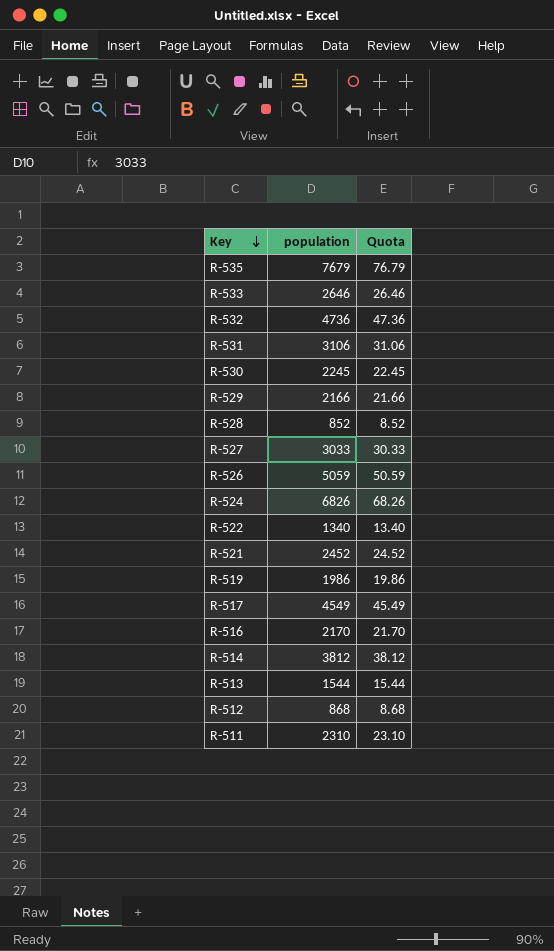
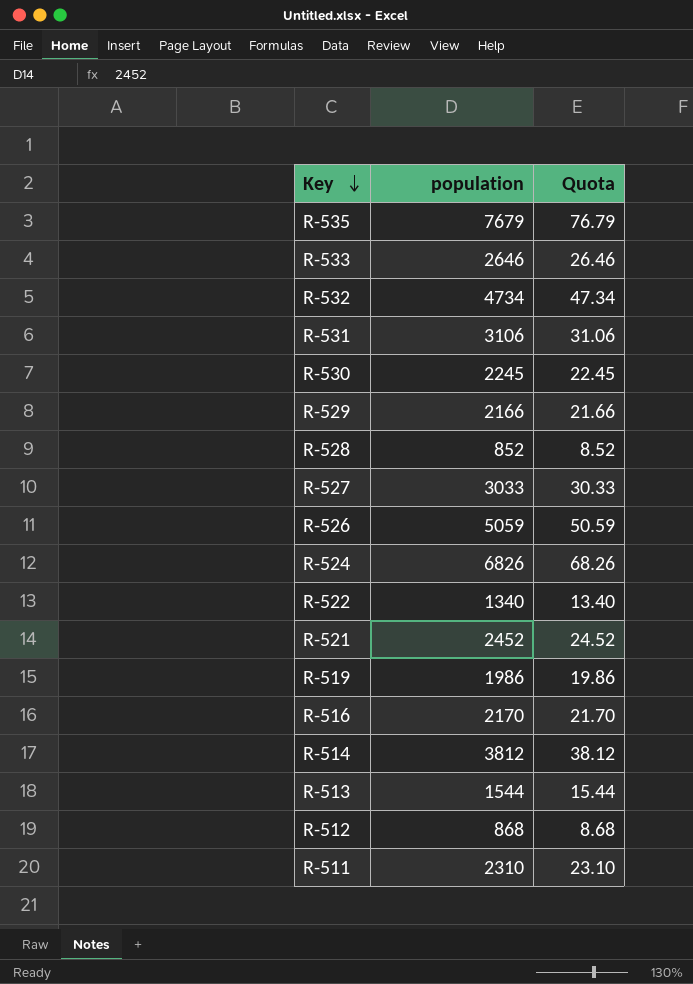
row R-517: 4549 | 45.49 -> none
R-532 | population: 4736 -> 4734
R-532 | Quota: 47.36 -> 47.34

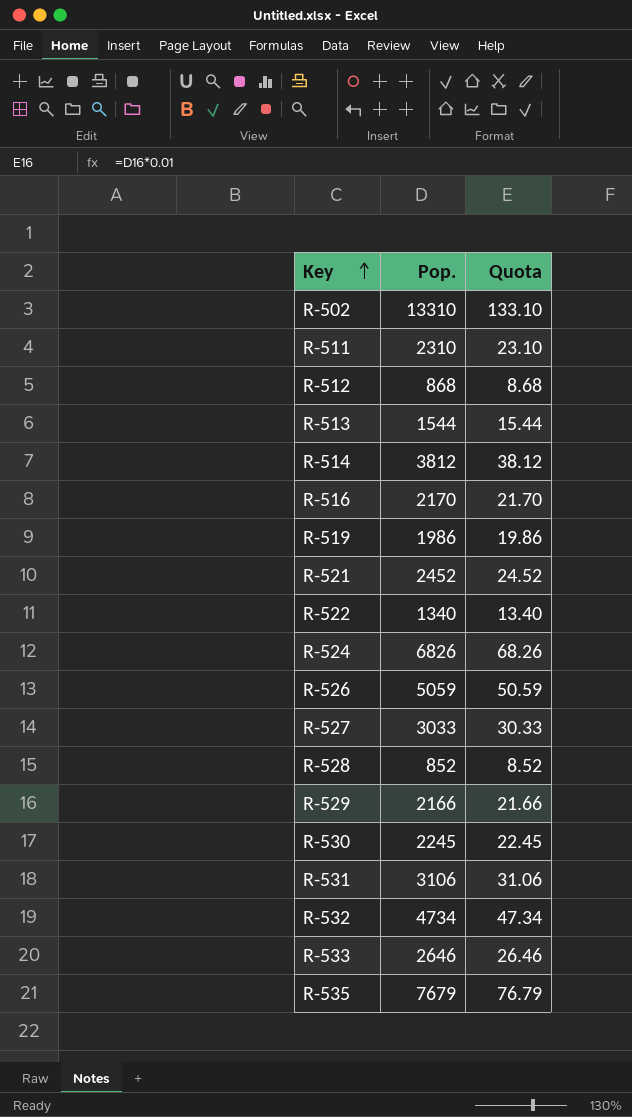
row order: Key descending -> Key ascending
column name: population -> Pop.
row R-502: none -> 13310 | 133.10

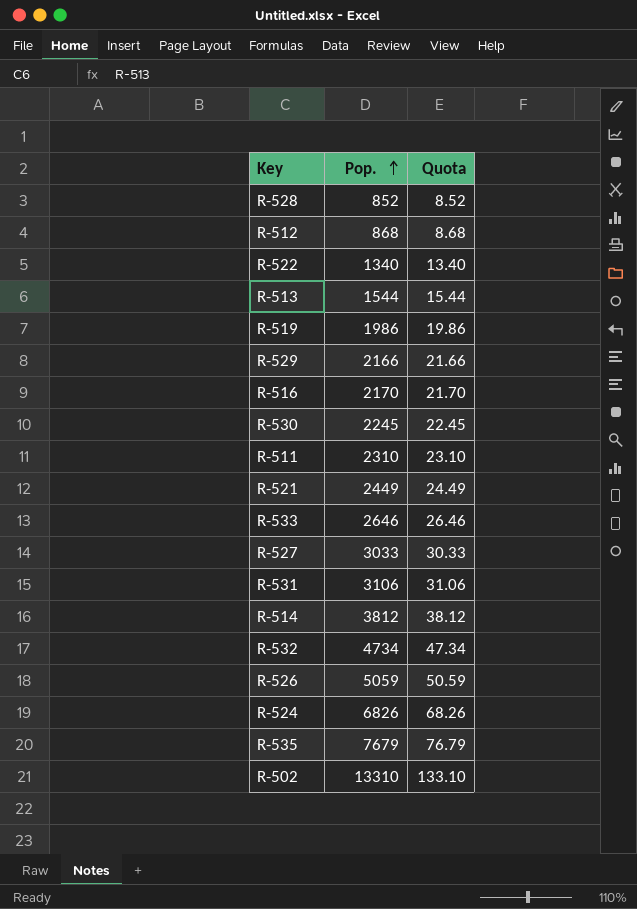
row order: Key ascending -> Pop. ascending
R-521 | Pop.: 2452 -> 2449
R-521 | Quota: 24.52 -> 24.49

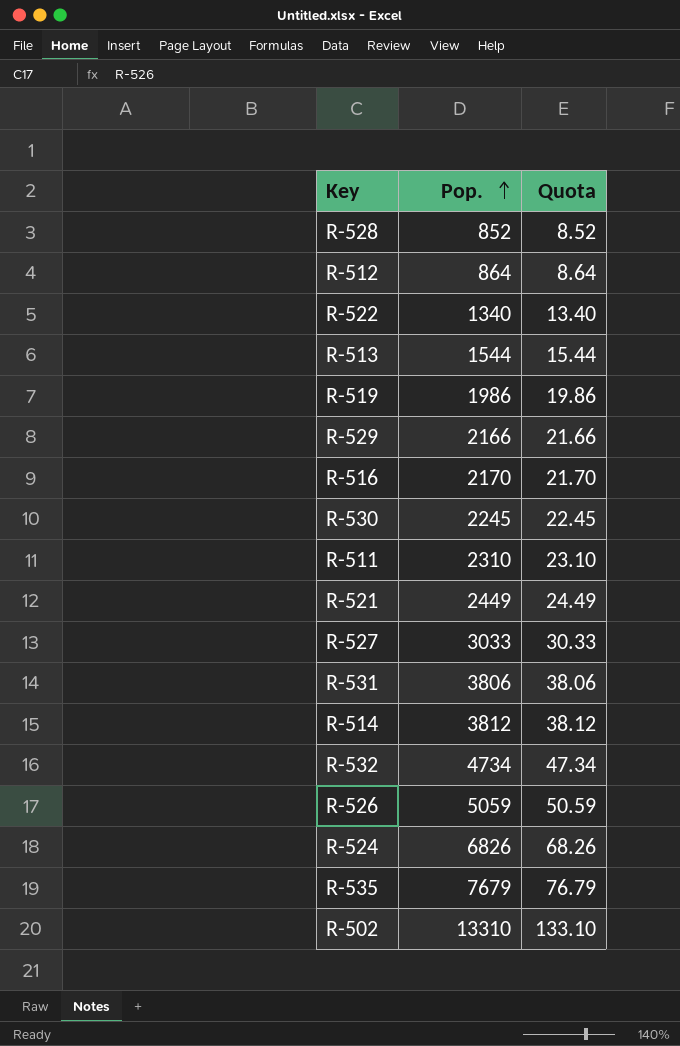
row R-533: 2646 | 26.46 -> none
R-512 | Pop.: 868 -> 864
R-512 | Quota: 8.68 -> 8.64
R-531 | Pop.: 3106 -> 3806
R-531 | Quota: 31.06 -> 38.06

